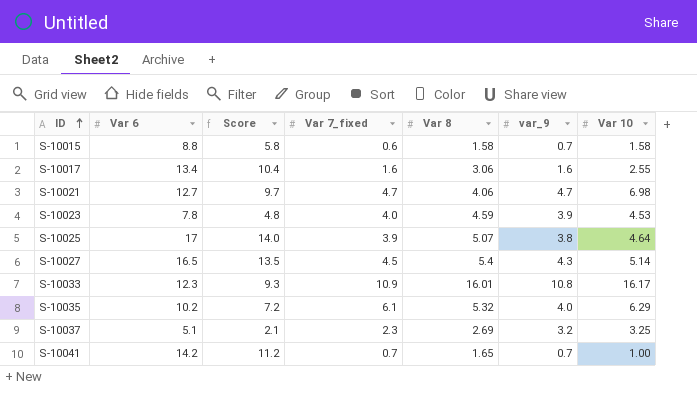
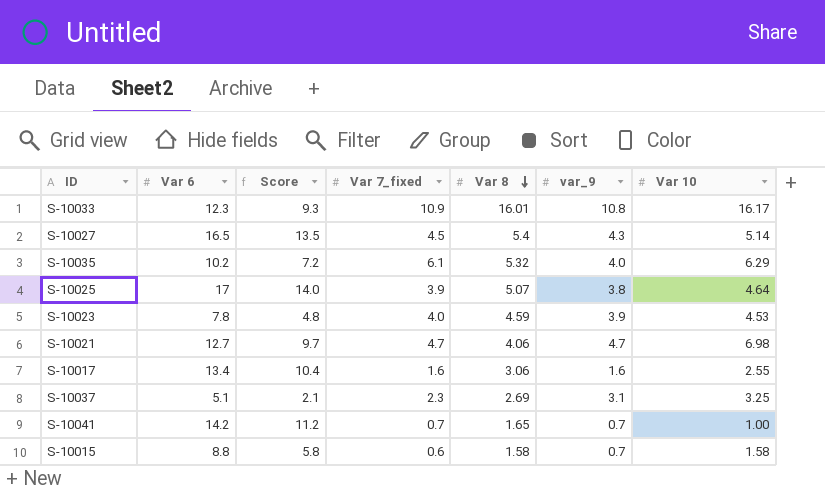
row order: ID ascending -> Var 8 descending
S-10037 | var_9: 3.2 -> 3.1

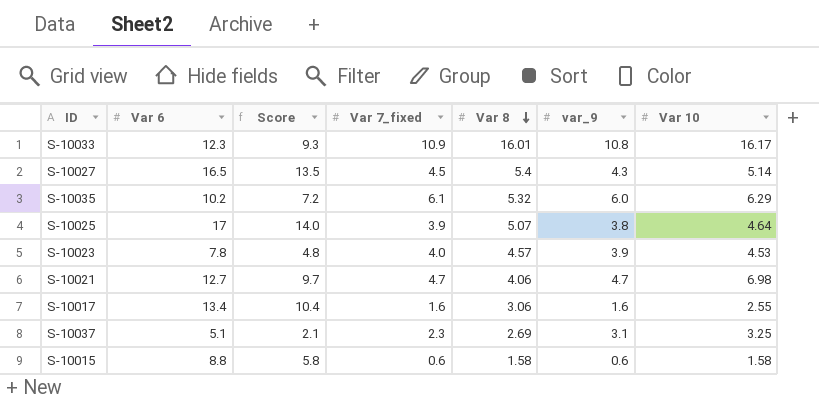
row S-10041: 14.2 | 11.2 | 0.7 | 1.65 | 0.7 | 1.00 -> none
S-10035 | var_9: 4.0 -> 6.0
S-10023 | Var 8: 4.59 -> 4.57
S-10015 | var_9: 0.7 -> 0.6

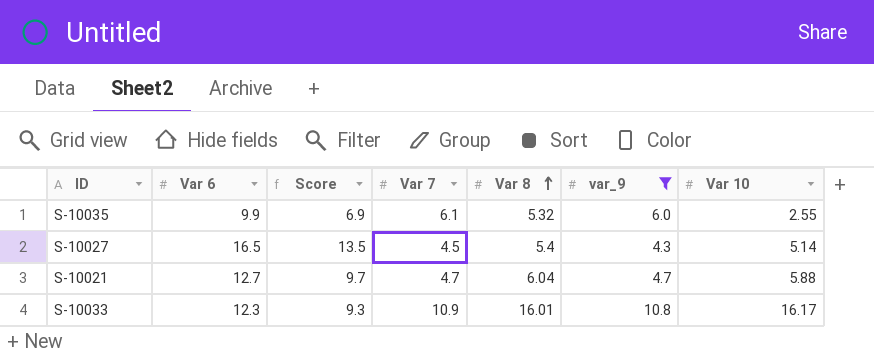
filter: none -> var_9 >= 4.3
row order: Var 8 descending -> Var 8 ascending
column name: Var 7_fixed -> Var 7
S-10035 | Var 6: 10.2 -> 9.9
S-10035 | Score: 7.2 -> 6.9
S-10035 | Var 10: 6.29 -> 2.55
S-10021 | Var 8: 4.06 -> 6.04
S-10021 | Var 10: 6.98 -> 5.88

